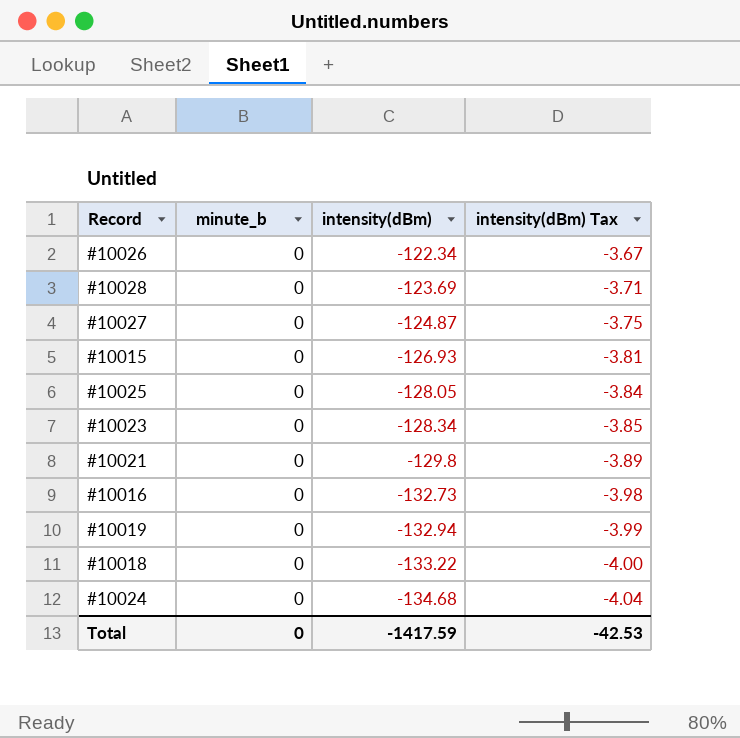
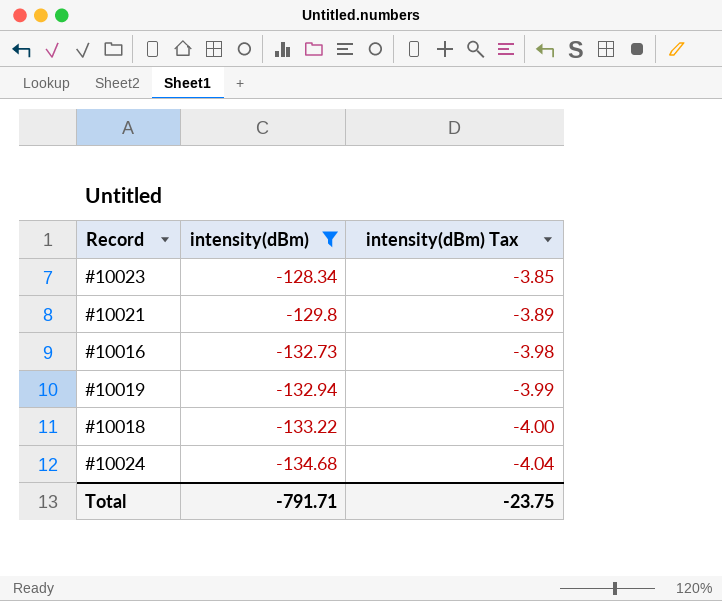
filter: none -> intensity(dBm) <= -128.34
column minute_b | position: 2 -> none
Total | intensity(dBm): -1417.59 -> -791.71
Total | intensity(dBm) Tax: -42.53 -> -23.75

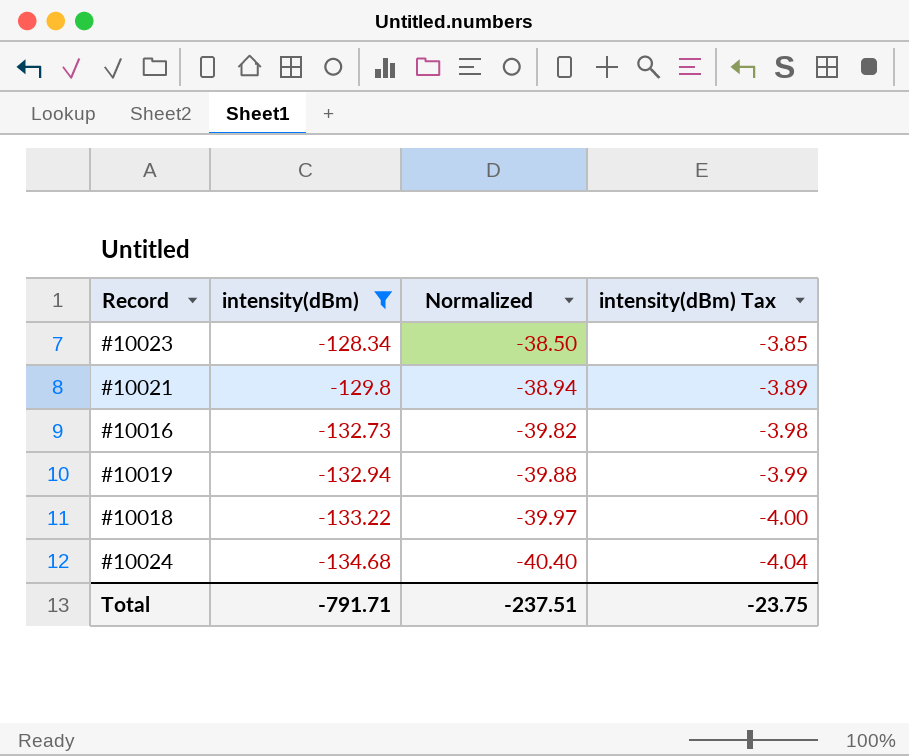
column Normalized | formula: none -> [intensity(dBm)] * 0.3

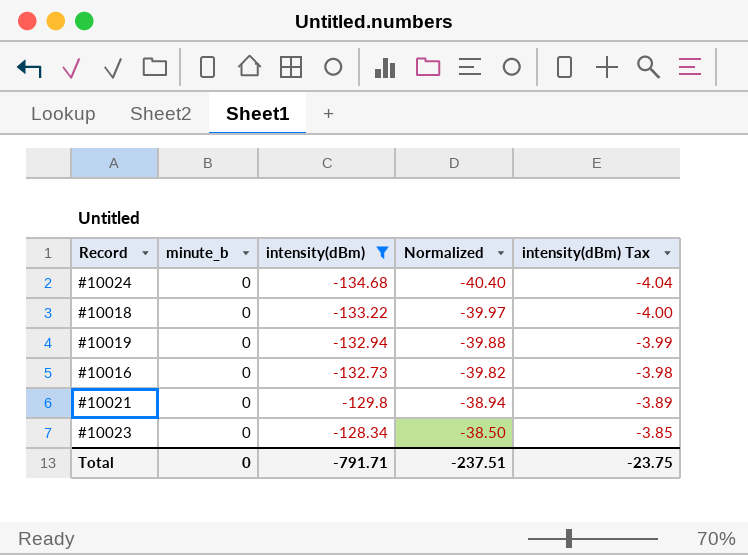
row order: intensity(dBm) descending -> intensity(dBm) ascending
column minute_b | position: none -> 2

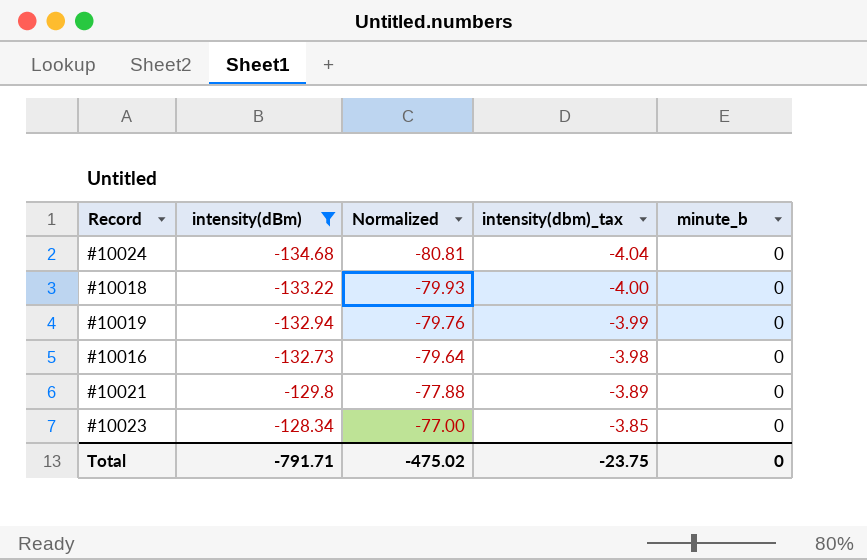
column Normalized | formula: [intensity(dBm)] * 0.3 -> [intensity(dBm)] * 0.6
column name: intensity(dBm) Tax -> intensity(dbm)_tax
column minute_b | position: 2 -> 5
Total | Normalized: -237.51 -> -475.02

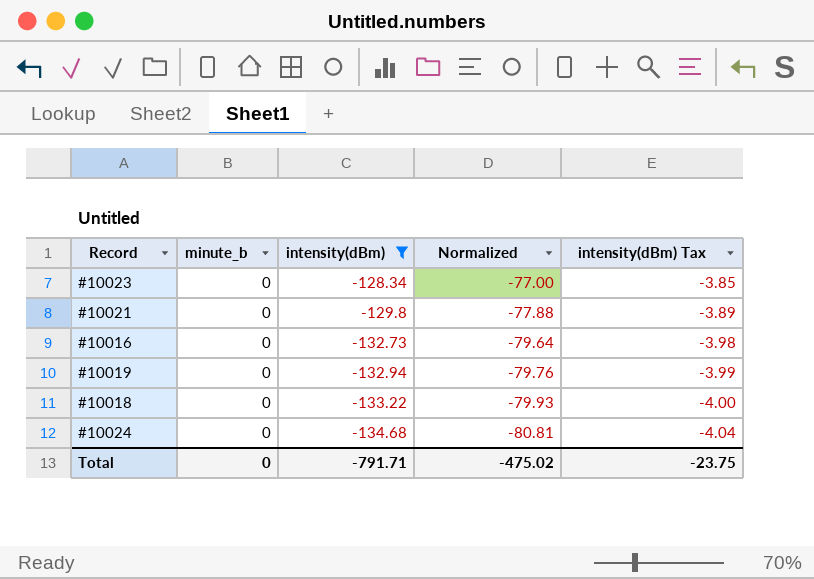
row order: intensity(dBm) ascending -> intensity(dBm) descending
column minute_b | position: 5 -> 2
column name: intensity(dbm)_tax -> intensity(dBm) Tax

